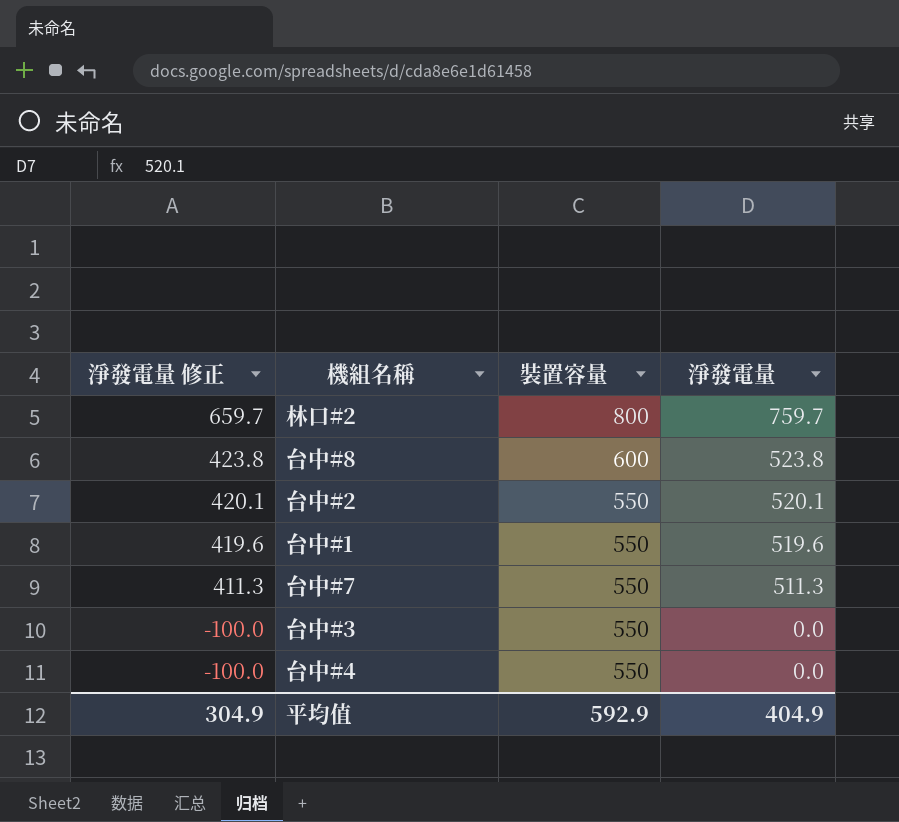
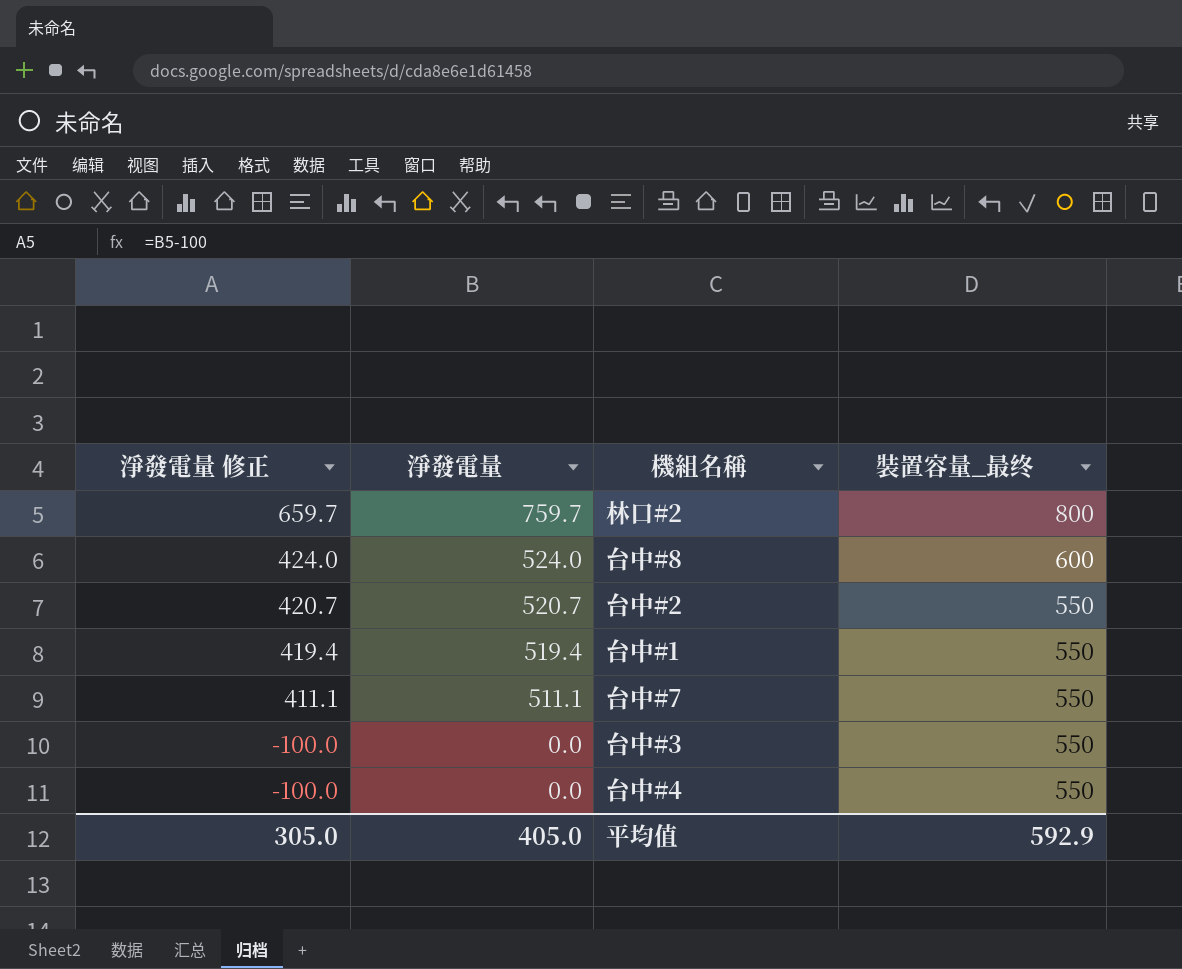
column 淨發電量 | position: 4 -> 2
column name: 裝置容量 -> 裝置容量_最终
台中#8 | 淨發電量 修正: 423.8 -> 424.0
台中#8 | 淨發電量: 523.8 -> 524.0
台中#2 | 淨發電量 修正: 420.1 -> 420.7
台中#2 | 淨發電量: 520.1 -> 520.7
台中#1 | 淨發電量 修正: 419.6 -> 419.4
台中#1 | 淨發電量: 519.6 -> 519.4
台中#7 | 淨發電量 修正: 411.3 -> 411.1
台中#7 | 淨發電量: 511.3 -> 511.1
平均值 | 淨發電量 修正: 304.9 -> 305.0
平均值 | 淨發電量: 404.9 -> 405.0

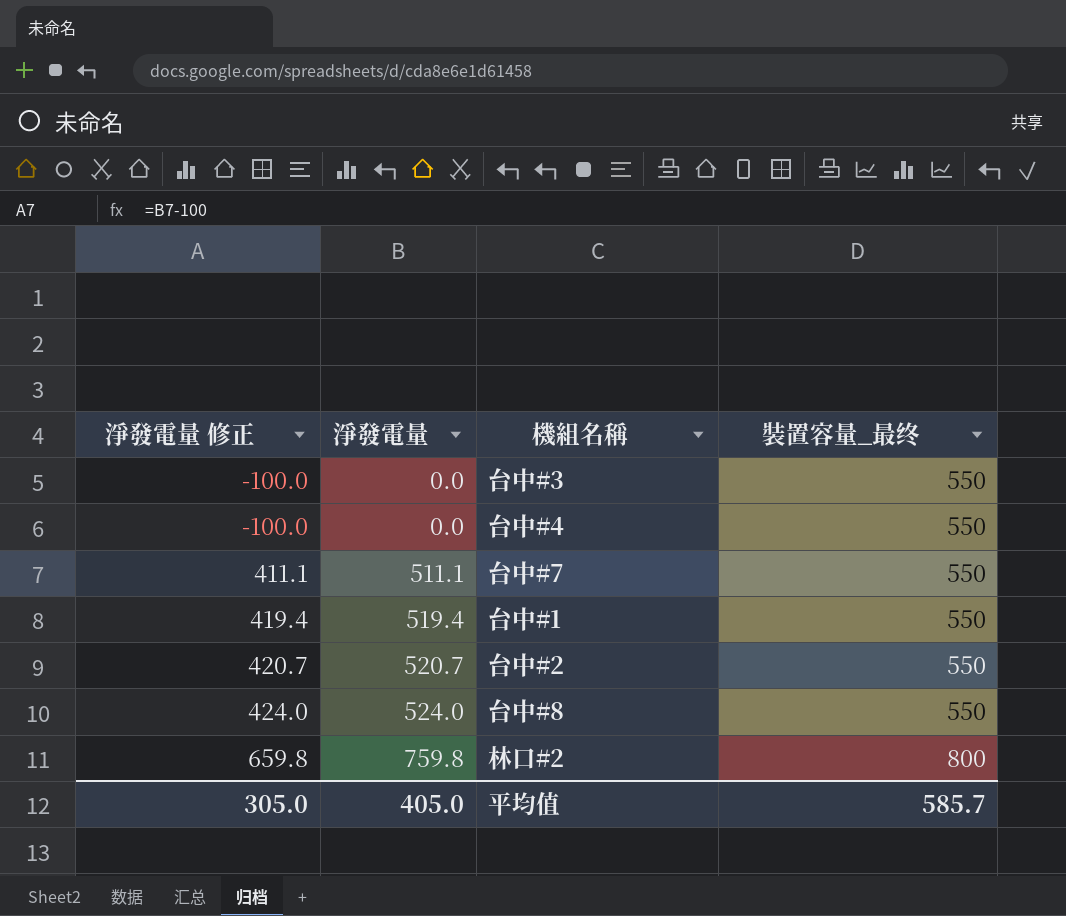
row order: 淨發電量 修正 descending -> 淨發電量 修正 ascending
台中#8 | 裝置容量_最终: 600 -> 550
林口#2 | 淨發電量 修正: 659.7 -> 659.8
林口#2 | 淨發電量: 759.7 -> 759.8
平均值 | 裝置容量_最终: 592.9 -> 585.7

